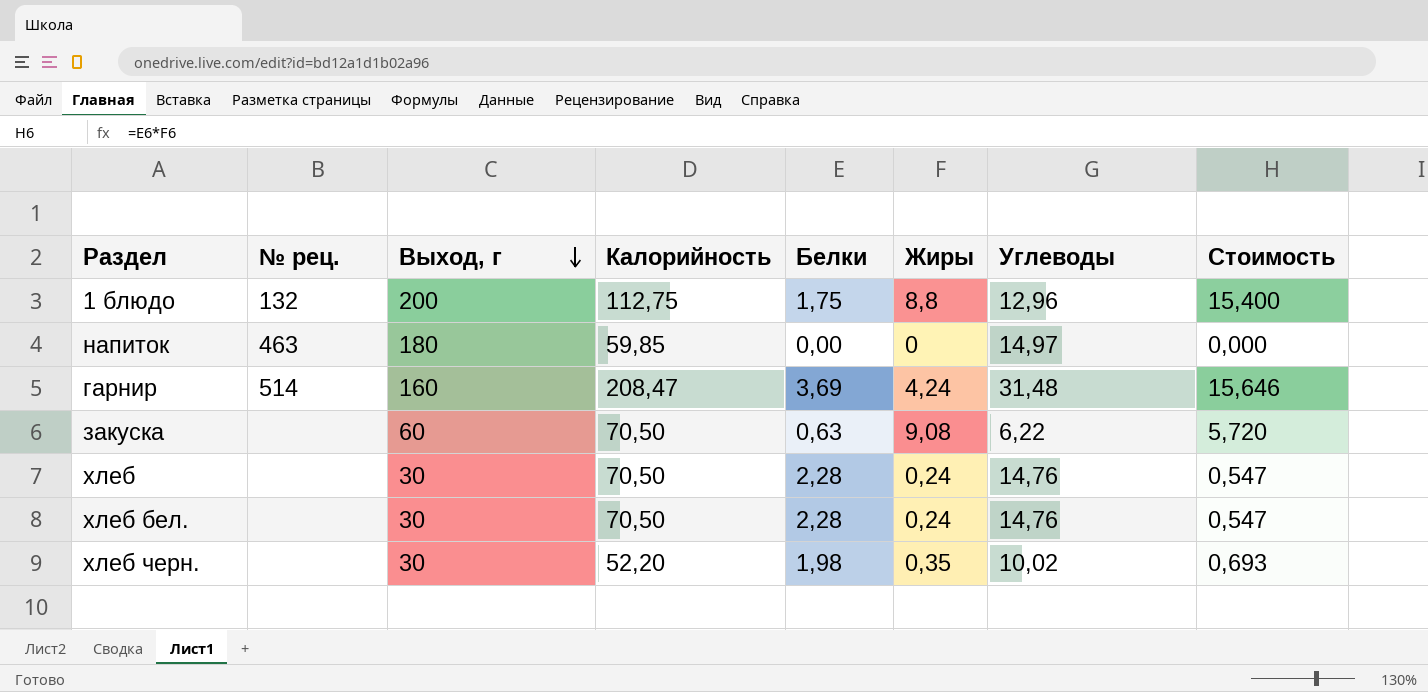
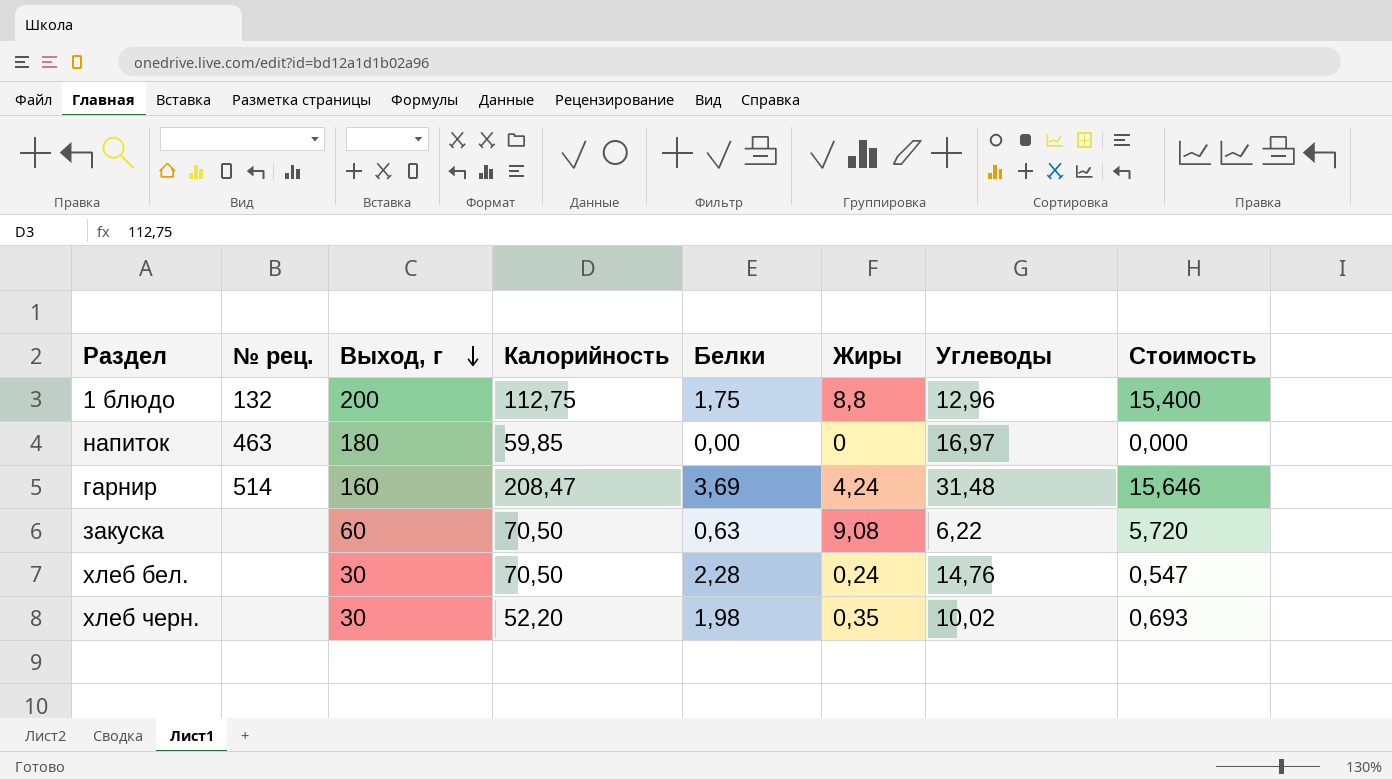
row хлеб: none | 30 | 70,50 | 2,28 | 0,24 | 14,76 | 0,547 -> none
напиток | Углеводы: 14,97 -> 16,97

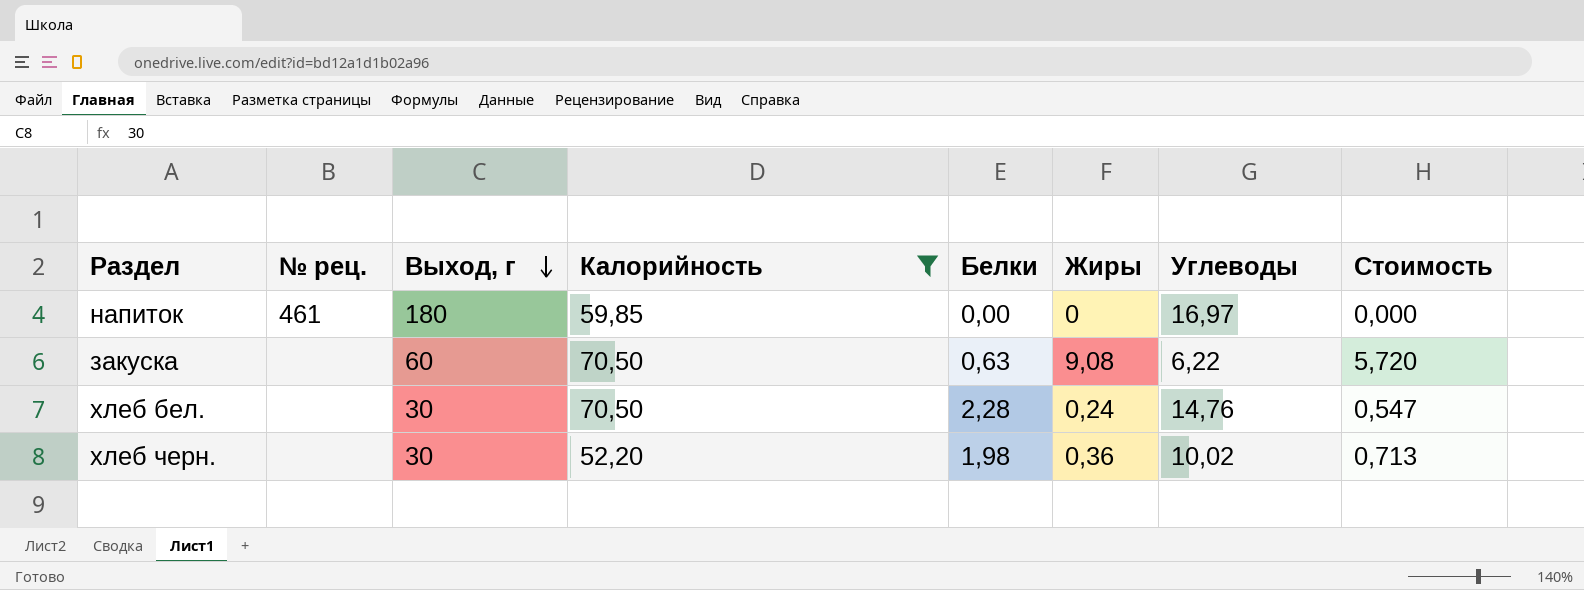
filter: none -> Калорийность <= 70,50
напиток | № рец.: 463 -> 461
хлеб черн. | Жиры: 0,35 -> 0,36
хлеб черн. | Стоимость: 0,693 -> 0,713

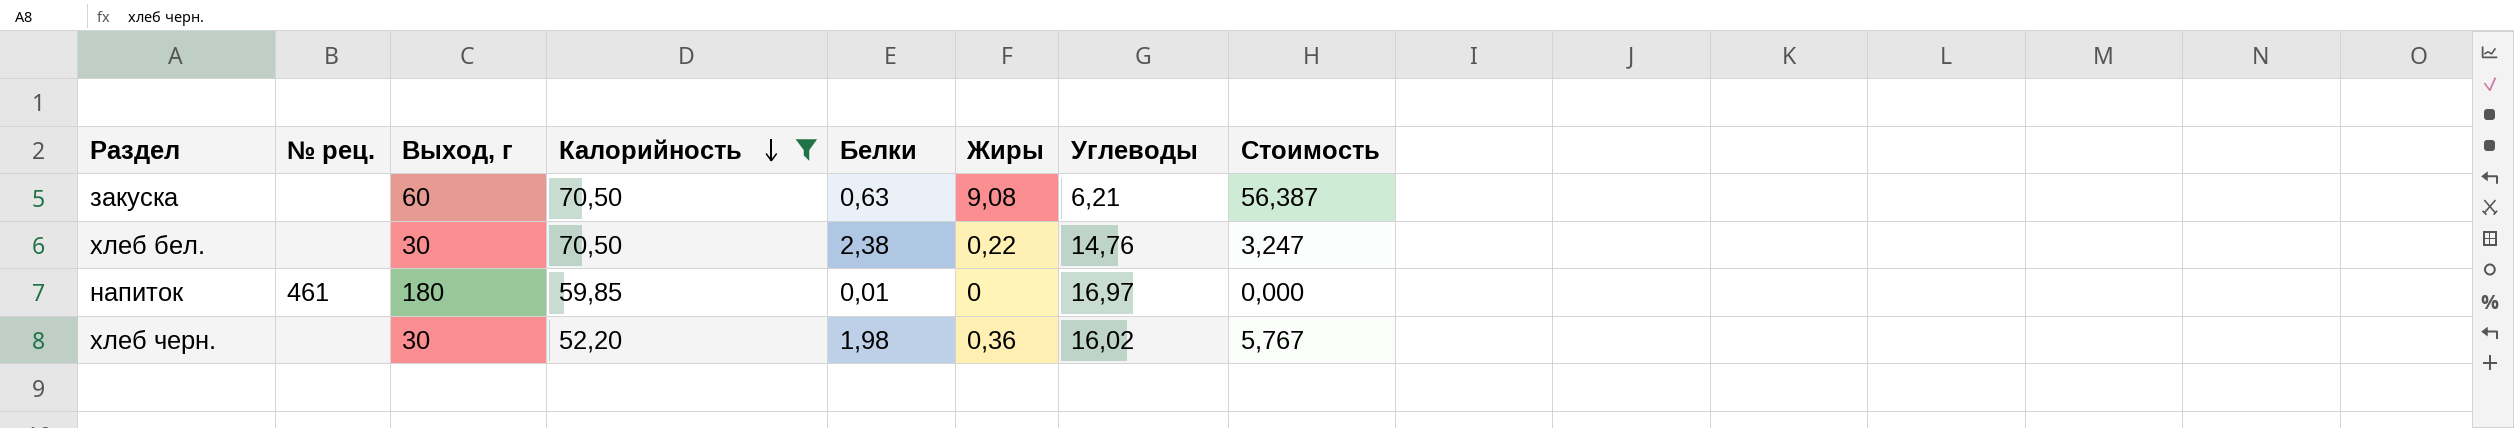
row order: Выход, г descending -> Калорийность descending
column Стоимость | formula: [Белки] * [Жиры] -> [Жиры] * [Углеводы]
закуска | Углеводы: 6,22 -> 6,21
хлеб бел. | Белки: 2,28 -> 2,38
хлеб бел. | Жиры: 0,24 -> 0,22
напиток | Белки: 0,00 -> 0,01
хлеб черн. | Углеводы: 10,02 -> 16,02

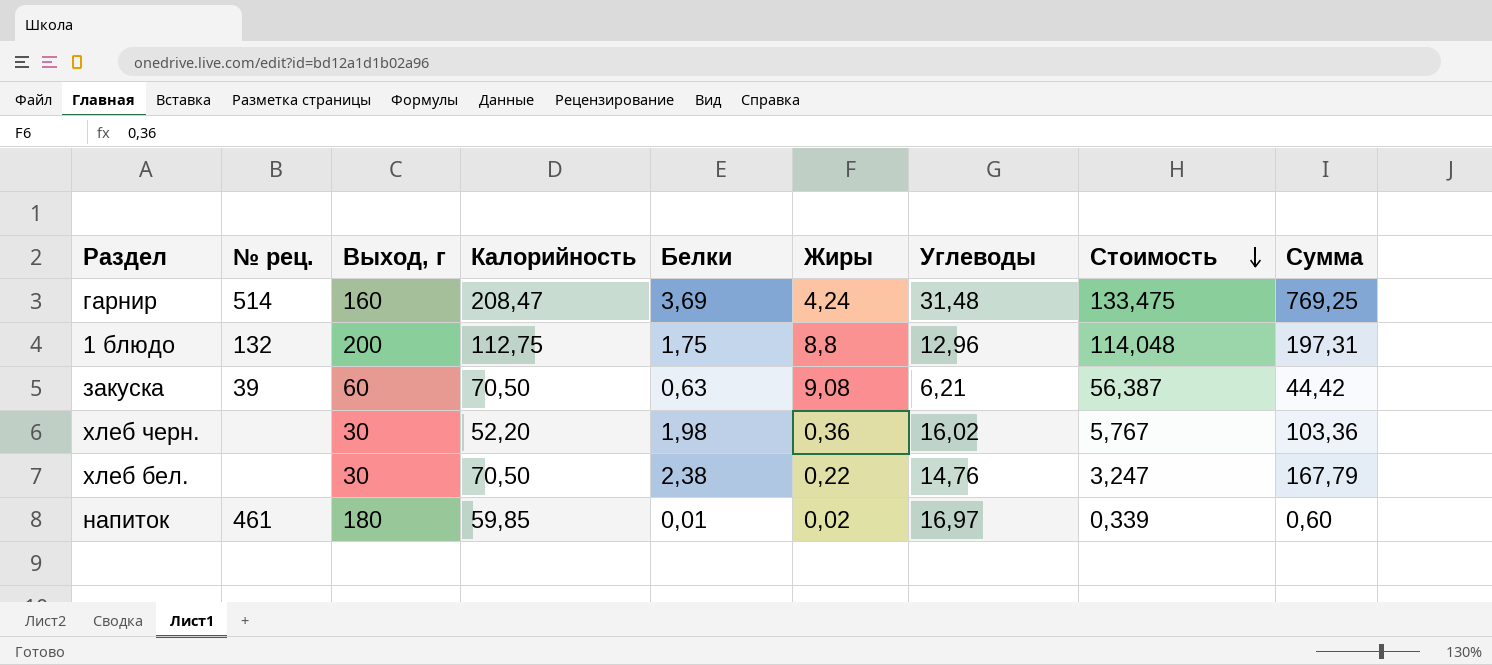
filter: Калорийность <= 70,50 -> none
row order: Калорийность descending -> Стоимость descending
column Сумма | formula: none -> [Калорийность] * [Белки]
закуска | № рец.: none -> 39
напиток | Жиры: 0 -> 0,02
напиток | Стоимость: 0,000 -> 0,339

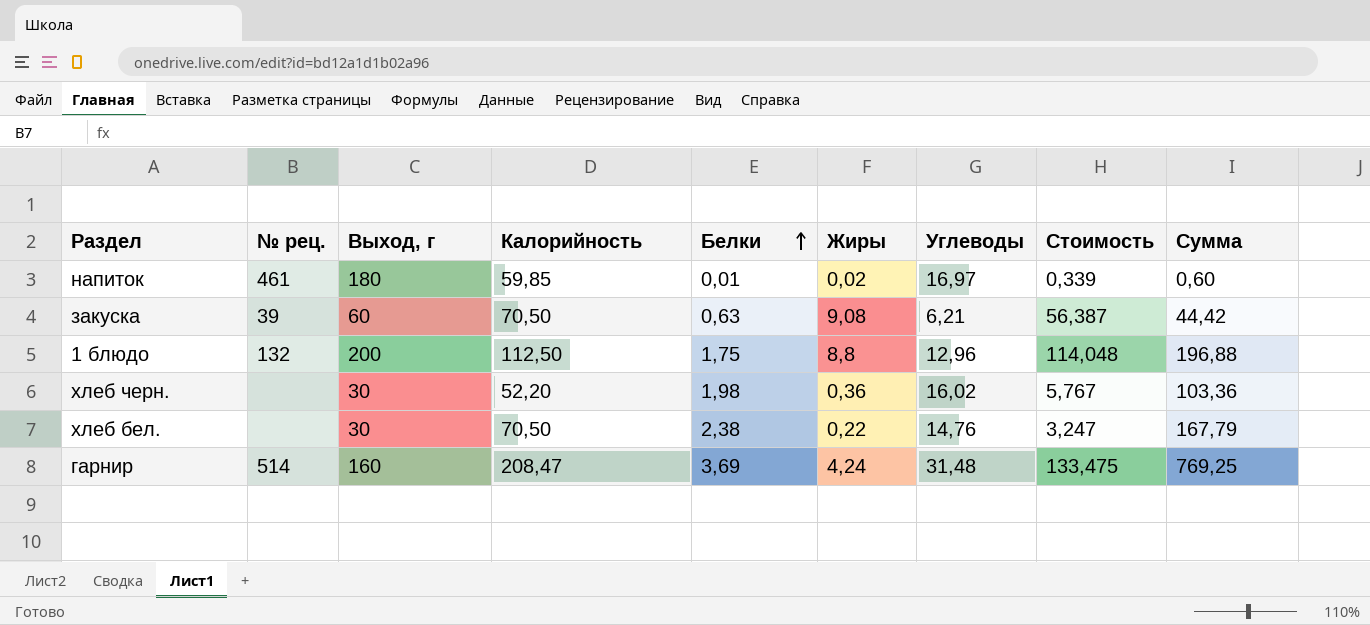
row order: Стоимость descending -> Белки ascending
1 блюдо | Калорийность: 112,75 -> 112,50
1 блюдо | Сумма: 197,31 -> 196,88

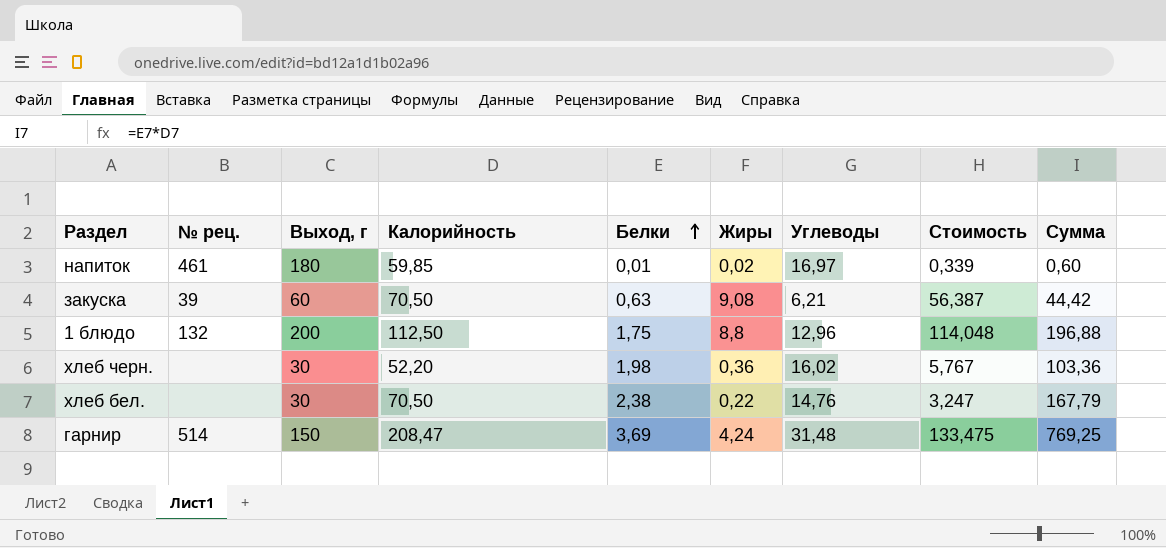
гарнир | Выход, г: 160 -> 150

